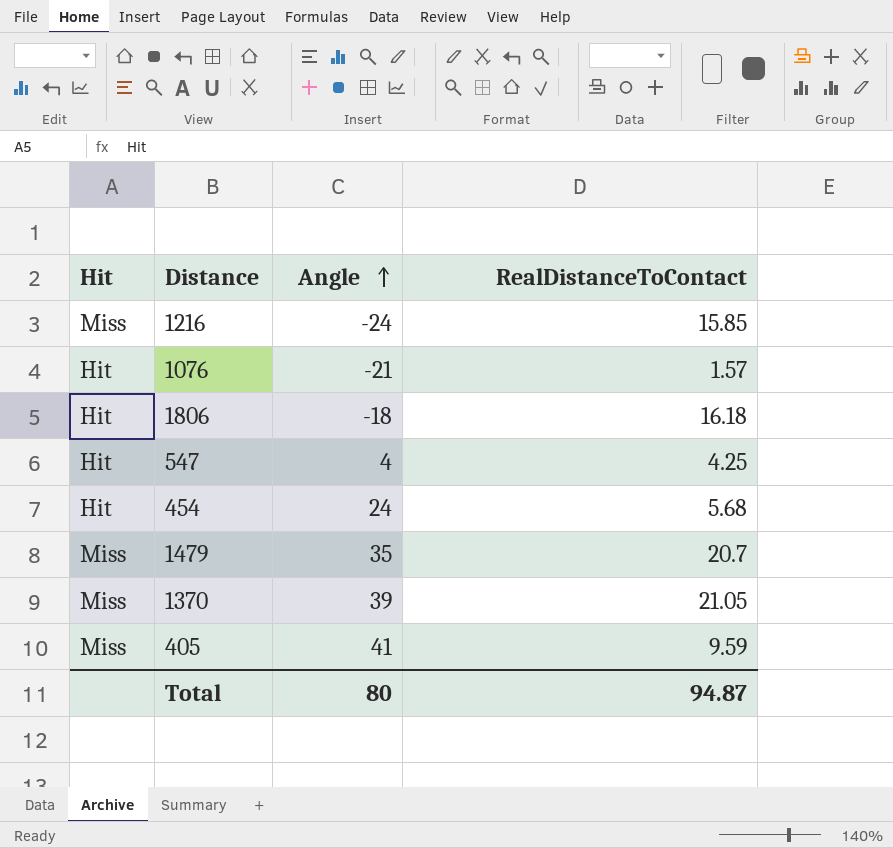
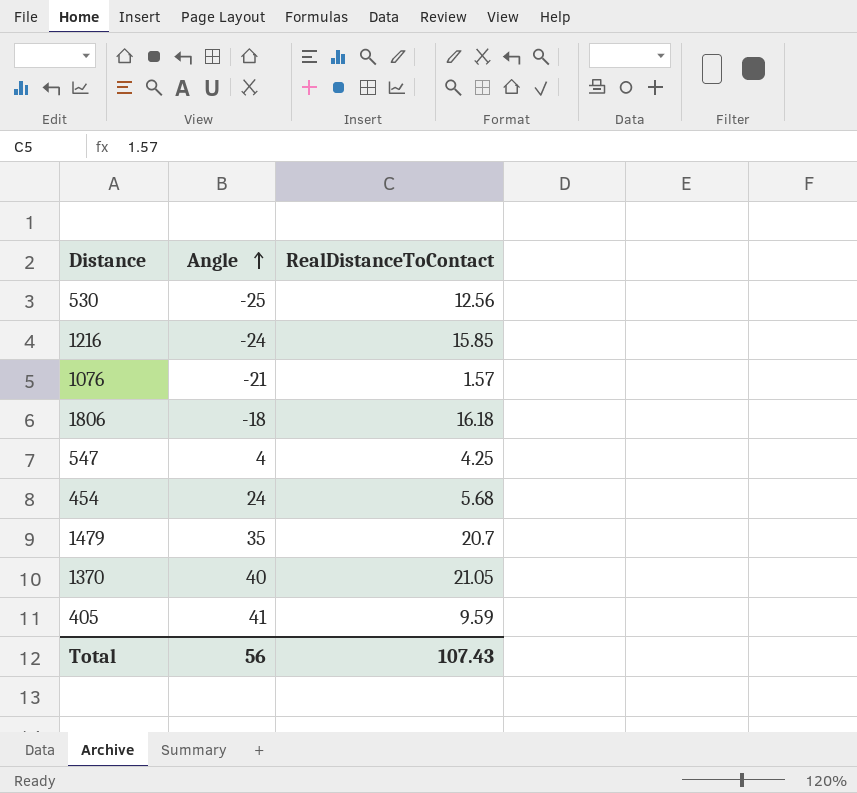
column Hit | position: 1 -> none
row 530: none -> -25 | 12.56
1370 | Angle: 39 -> 40
Total | Angle: 80 -> 56
Total | RealDistanceToContact: 94.87 -> 107.43

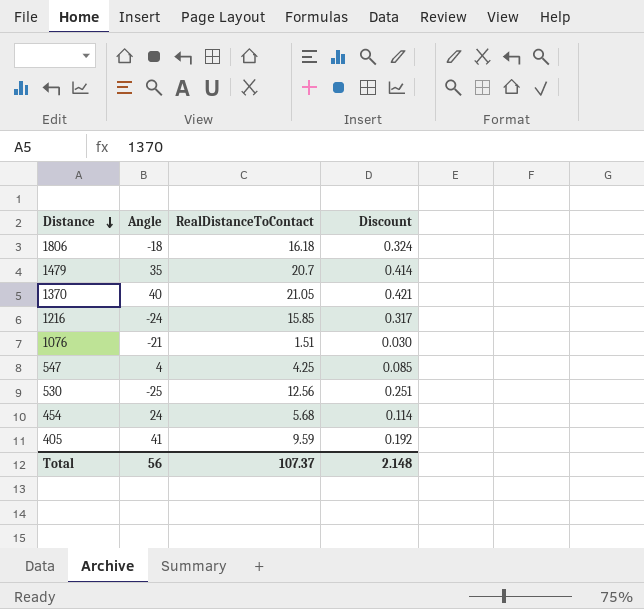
row order: Angle ascending -> Distance descending
column Discount | formula: none -> [RealDistanceToContact] * 0.02
1076 | RealDistanceToContact: 1.57 -> 1.51
Total | RealDistanceToContact: 107.43 -> 107.37

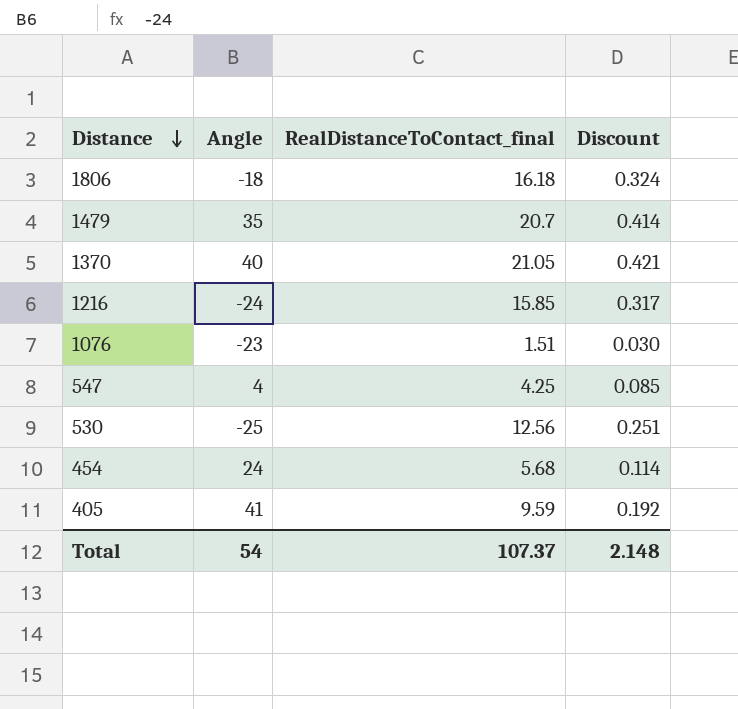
column name: RealDistanceToContact -> RealDistanceToContact_final
1076 | Angle: -21 -> -23
Total | Angle: 56 -> 54

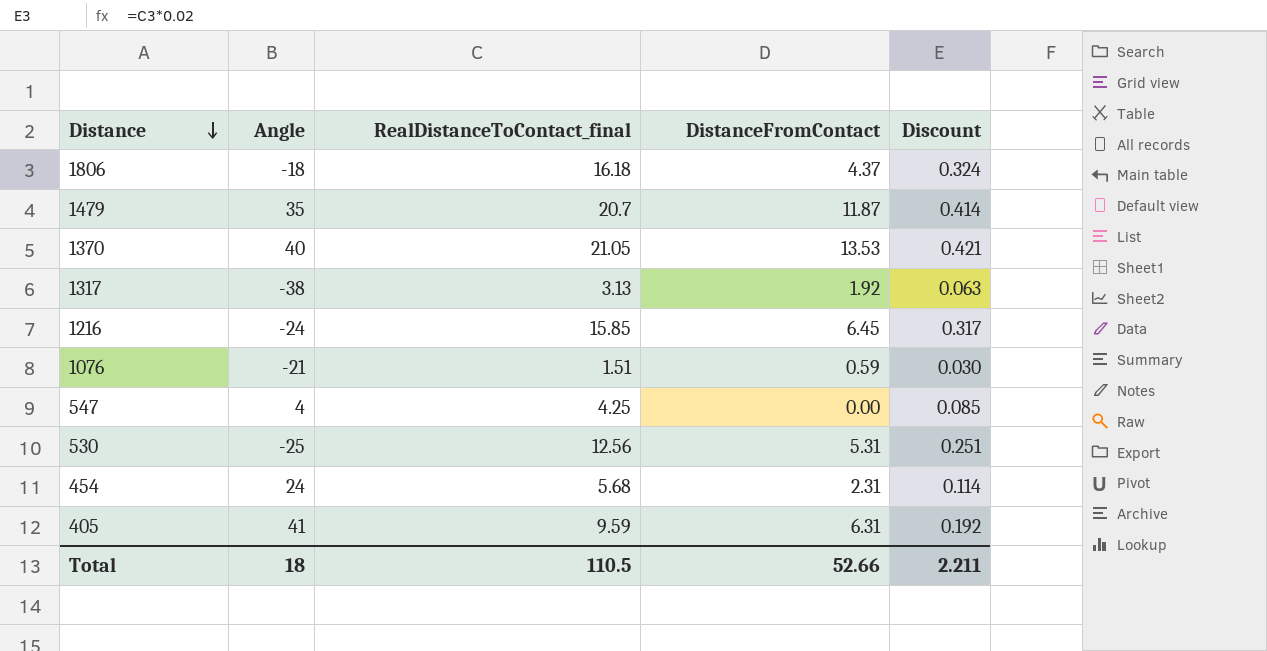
column DistanceFromContact | position: none -> 4
row 1317: none -> -38 | 3.13 | 1.92 | 0.063
1076 | Angle: -23 -> -21
Total | Angle: 54 -> 18
Total | RealDistanceToContact_final: 107.37 -> 110.5
Total | Discount: 2.148 -> 2.211

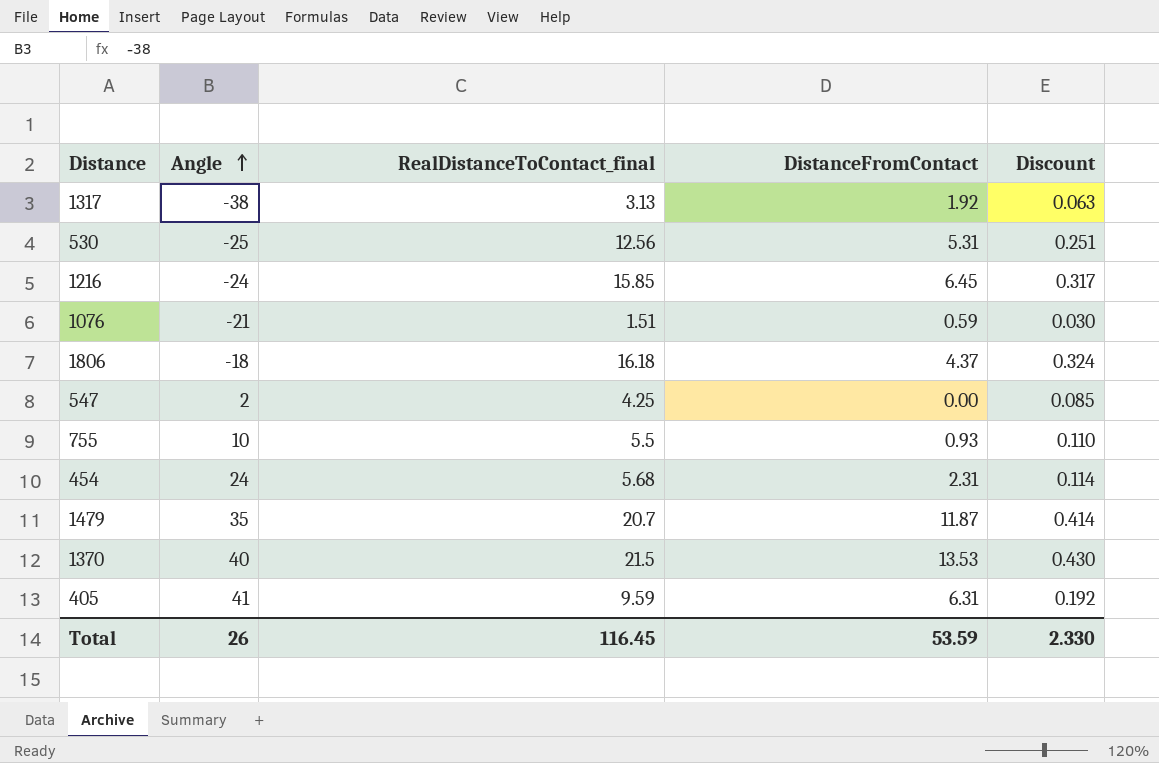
row order: Distance descending -> Angle ascending
547 | Angle: 4 -> 2
row 755: none -> 10 | 5.5 | 0.93 | 0.110
1370 | RealDistanceToContact_final: 21.05 -> 21.5
1370 | Discount: 0.421 -> 0.430
Total | Angle: 18 -> 26
Total | RealDistanceToContact_final: 110.5 -> 116.45
Total | DistanceFromContact: 52.66 -> 53.59
Total | Discount: 2.211 -> 2.330

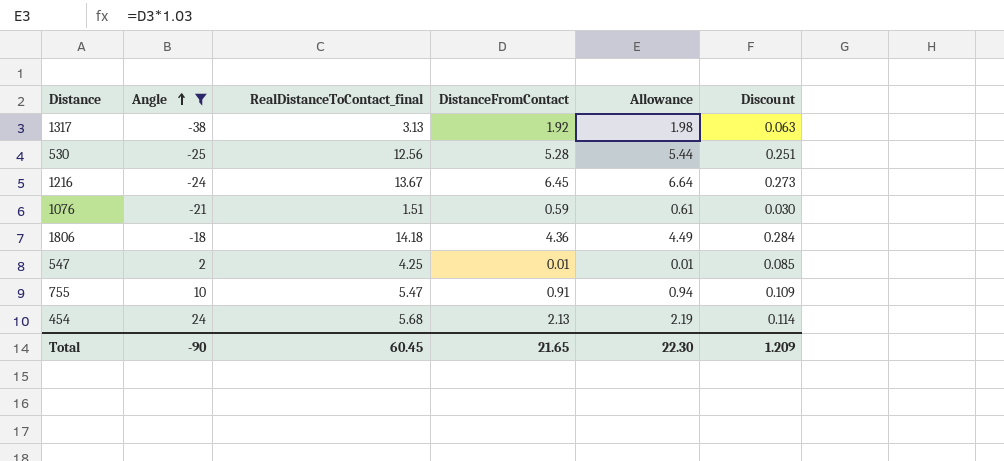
filter: none -> Angle <= 24
column Allowance | formula: none -> [DistanceFromContact] * 1.03
530 | DistanceFromContact: 5.31 -> 5.28
1216 | RealDistanceToContact_final: 15.85 -> 13.67
1216 | Discount: 0.317 -> 0.273
1806 | RealDistanceToContact_final: 16.18 -> 14.18
1806 | DistanceFromContact: 4.37 -> 4.36
1806 | Discount: 0.324 -> 0.284
547 | DistanceFromContact: 0.00 -> 0.01
755 | RealDistanceToContact_final: 5.5 -> 5.47
755 | DistanceFromContact: 0.93 -> 0.91
755 | Discount: 0.110 -> 0.109
454 | DistanceFromContact: 2.31 -> 2.13
Total | Angle: 26 -> -90
Total | RealDistanceToContact_final: 116.45 -> 60.45
Total | DistanceFromContact: 53.59 -> 21.65
Total | Discount: 2.330 -> 1.209

